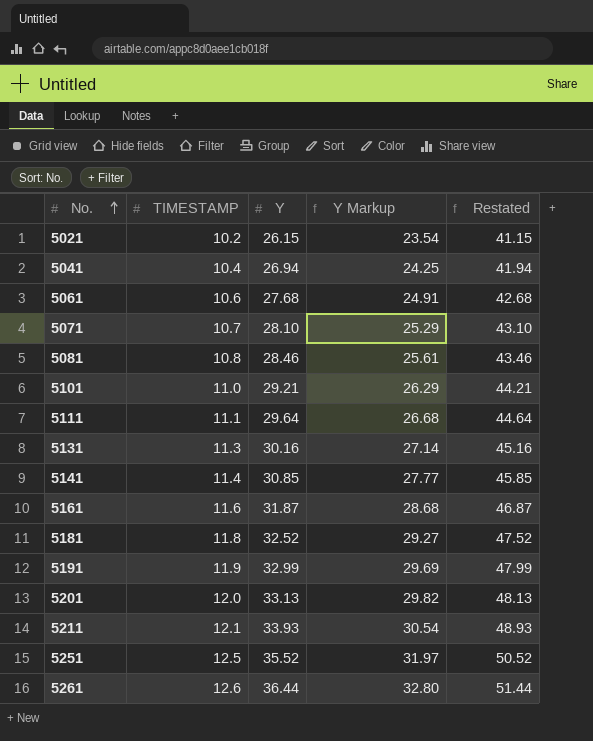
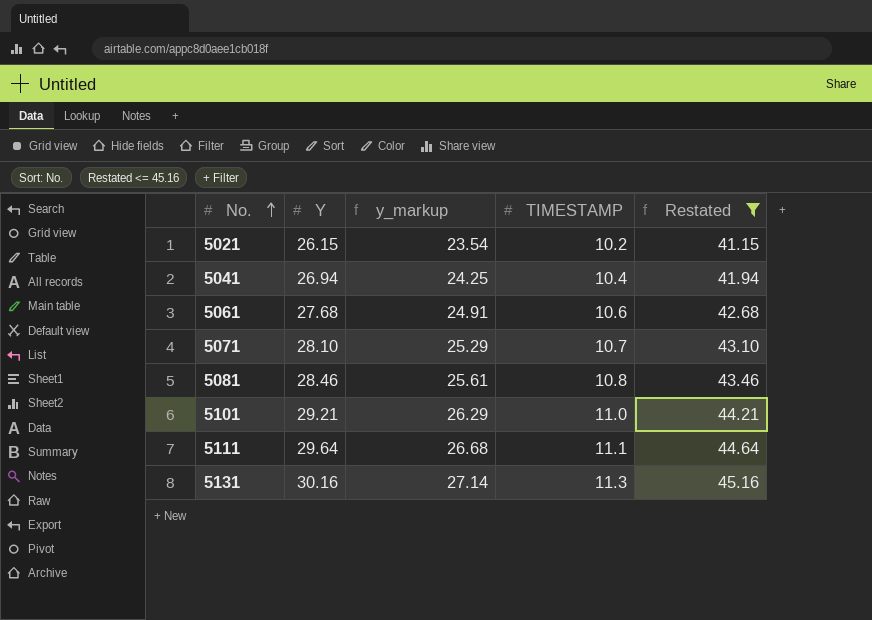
filter: none -> Restated <= 45.16
column name: Y Markup -> y_markup
column TIMESTAMP | position: 2 -> 4

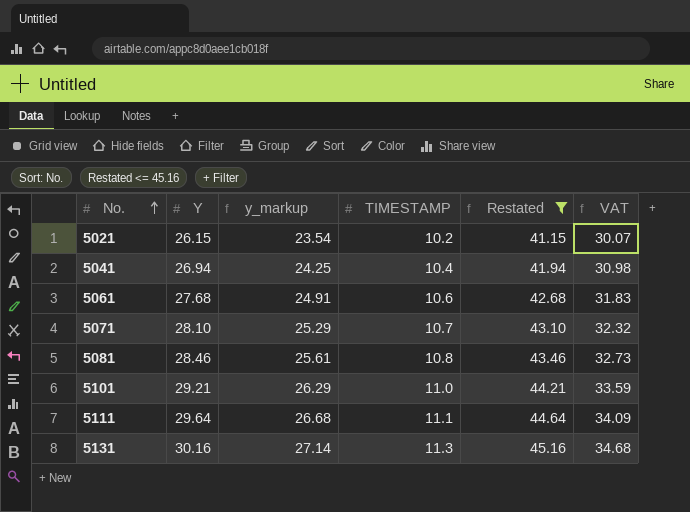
column VAT | formula: none -> [Y] * 1.15

